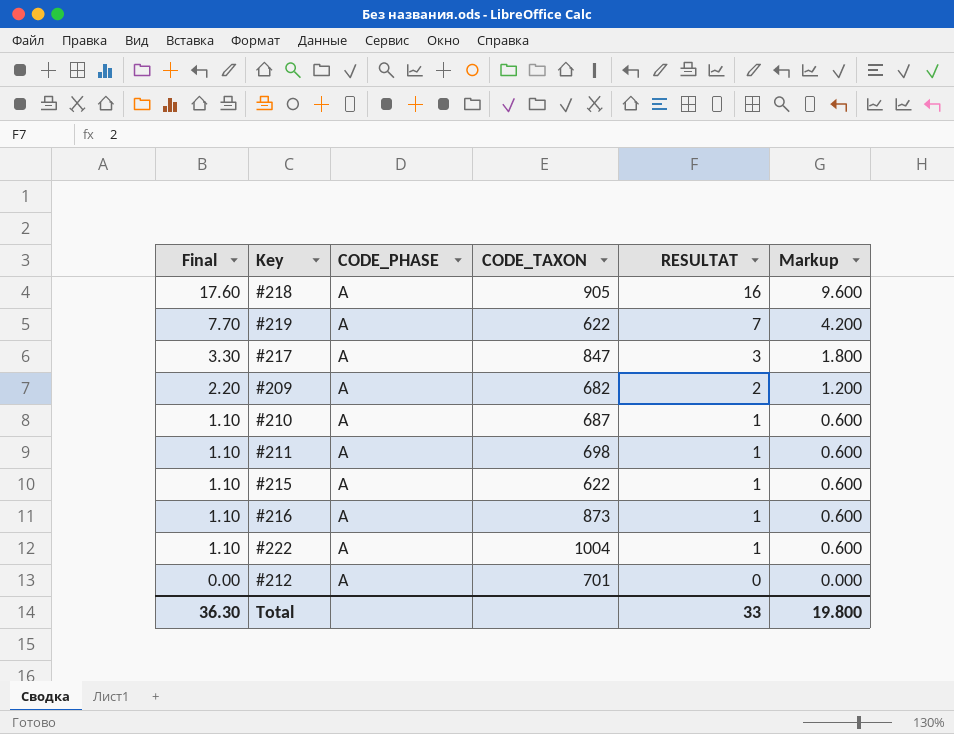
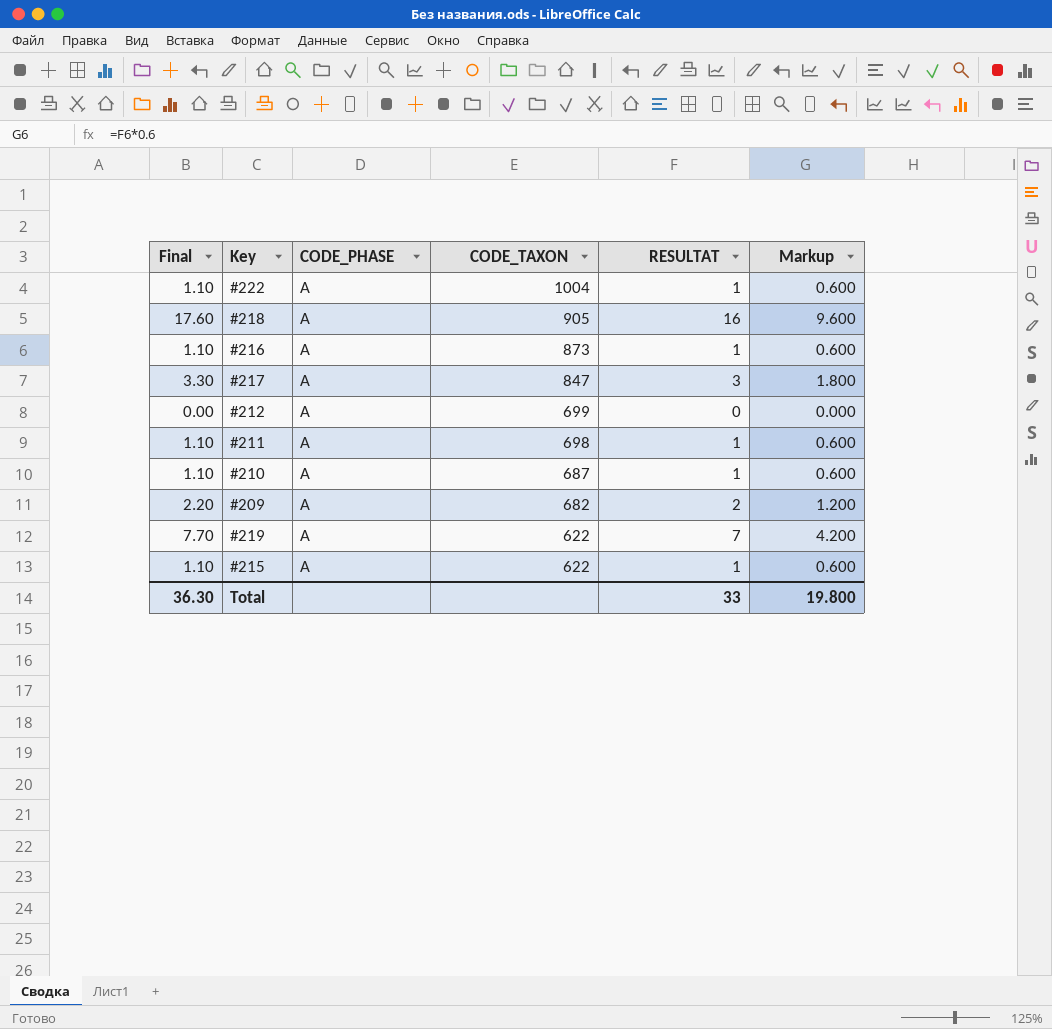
row order: Final descending -> CODE_TAXON descending
#212 | CODE_TAXON: 701 -> 699

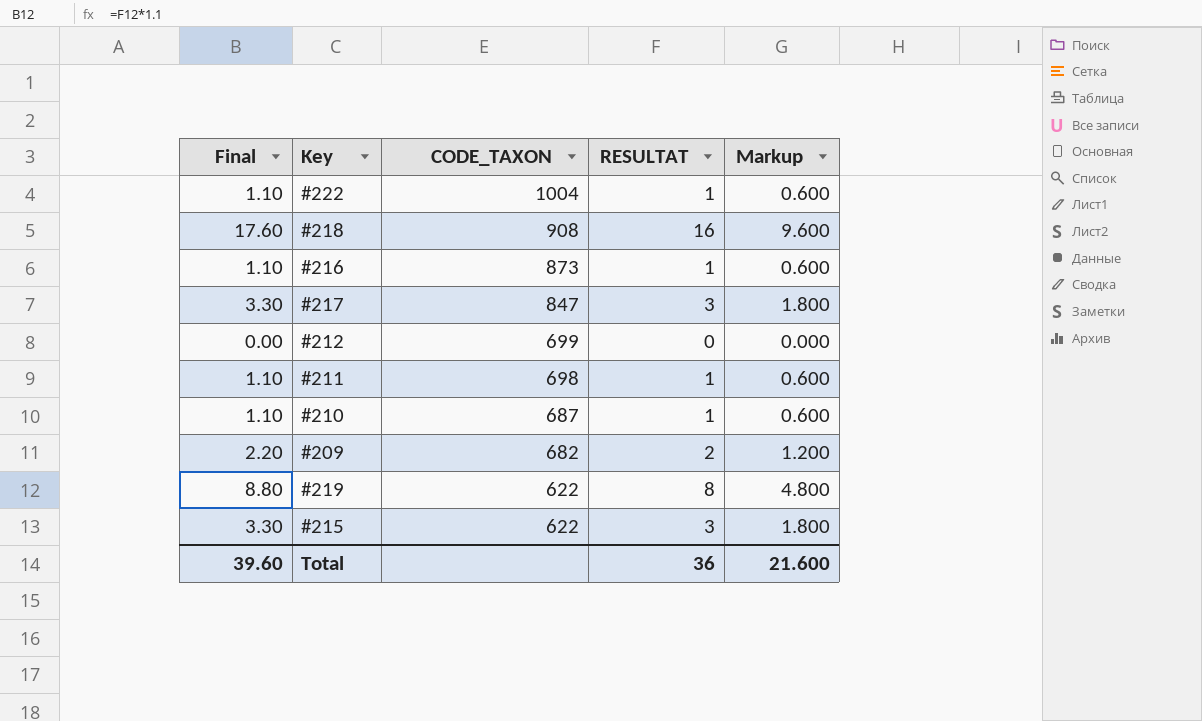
column CODE_PHASE | position: 3 -> none
#218 | CODE_TAXON: 905 -> 908
#219 | Final: 7.70 -> 8.80
#219 | RESULTAT: 7 -> 8
#219 | Markup: 4.200 -> 4.800
#215 | Final: 1.10 -> 3.30
#215 | RESULTAT: 1 -> 3
#215 | Markup: 0.600 -> 1.800
Total | Final: 36.30 -> 39.60
Total | RESULTAT: 33 -> 36
Total | Markup: 19.800 -> 21.600

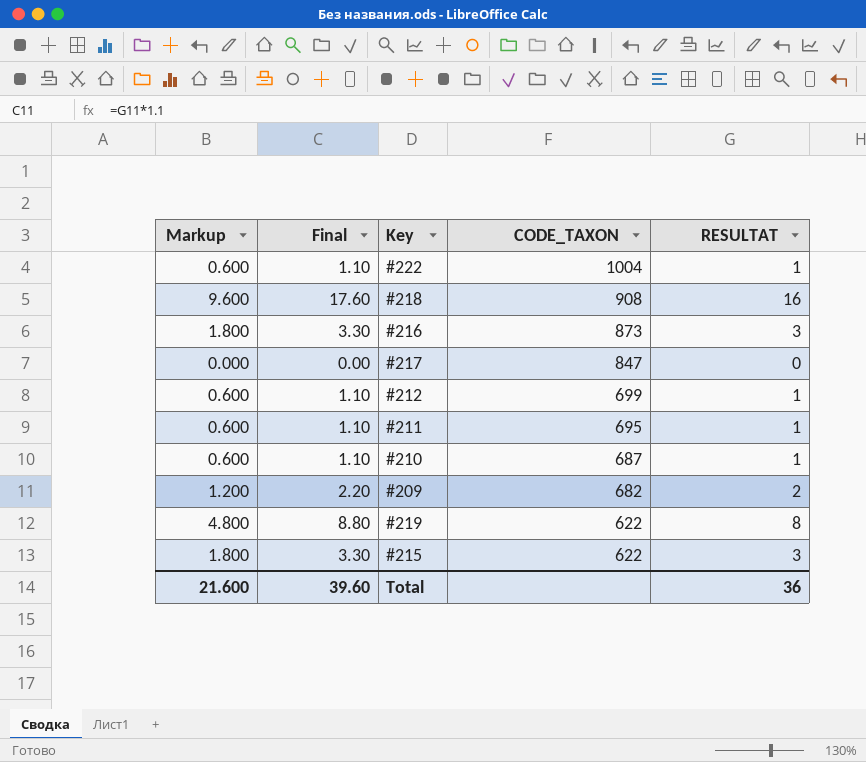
column Markup | position: 5 -> 1
#216 | Markup: 0.600 -> 1.800
#216 | Final: 1.10 -> 3.30
#216 | RESULTAT: 1 -> 3
#217 | Markup: 1.800 -> 0.000
#217 | Final: 3.30 -> 0.00
#217 | RESULTAT: 3 -> 0
#212 | Markup: 0.000 -> 0.600
#212 | Final: 0.00 -> 1.10
#212 | RESULTAT: 0 -> 1
#211 | CODE_TAXON: 698 -> 695

